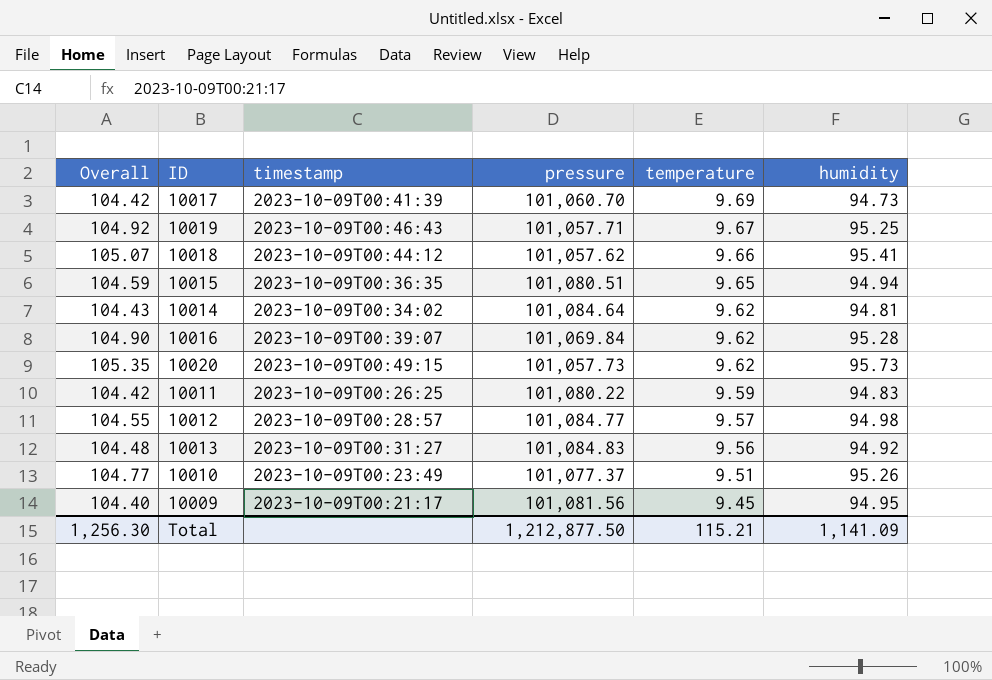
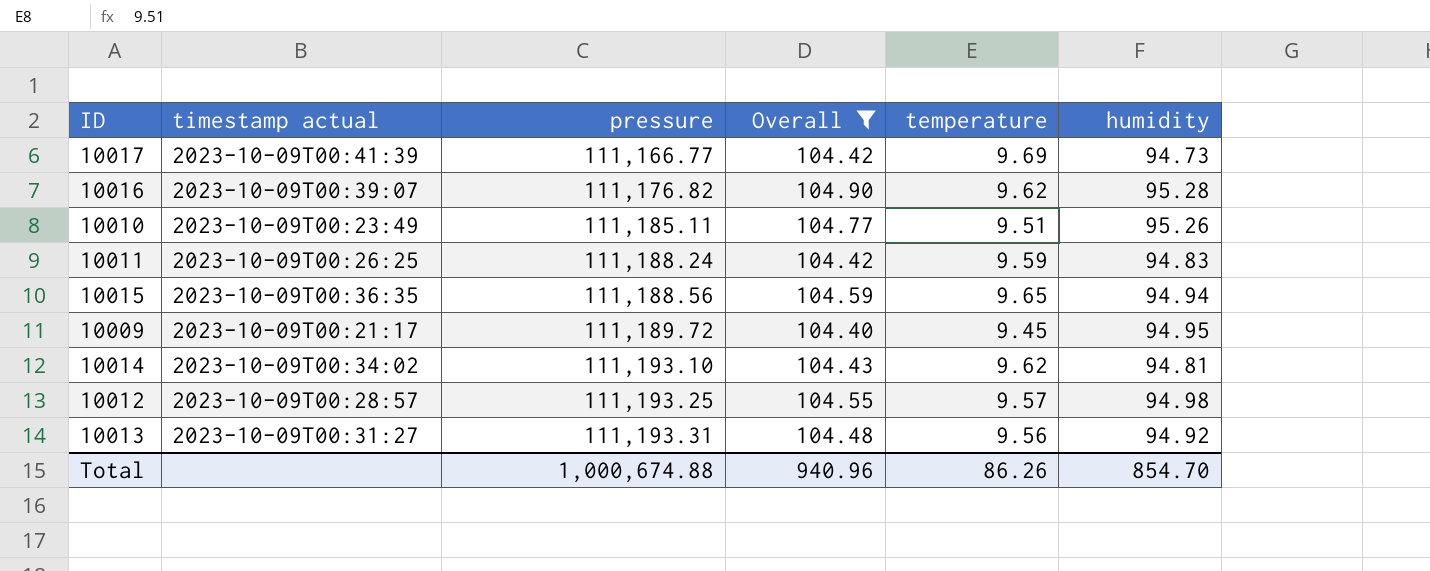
filter: none -> Overall <= 104.90
row order: temperature descending -> pressure ascending
column name: timestamp -> timestamp actual
column Overall | position: 1 -> 4
10017 | pressure: 101,060.70 -> 111,166.77
10016 | pressure: 101,069.84 -> 111,176.82
10010 | pressure: 101,077.37 -> 111,185.11
10011 | pressure: 101,080.22 -> 111,188.24
10015 | pressure: 101,080.51 -> 111,188.56
10009 | pressure: 101,081.56 -> 111,189.72
10014 | pressure: 101,084.64 -> 111,193.10
10012 | pressure: 101,084.77 -> 111,193.25
10013 | pressure: 101,084.83 -> 111,193.31
Total | pressure: 1,212,877.50 -> 1,000,674.88
Total | Overall: 1,256.30 -> 940.96
Total | temperature: 115.21 -> 86.26
Total | humidity: 1,141.09 -> 854.70

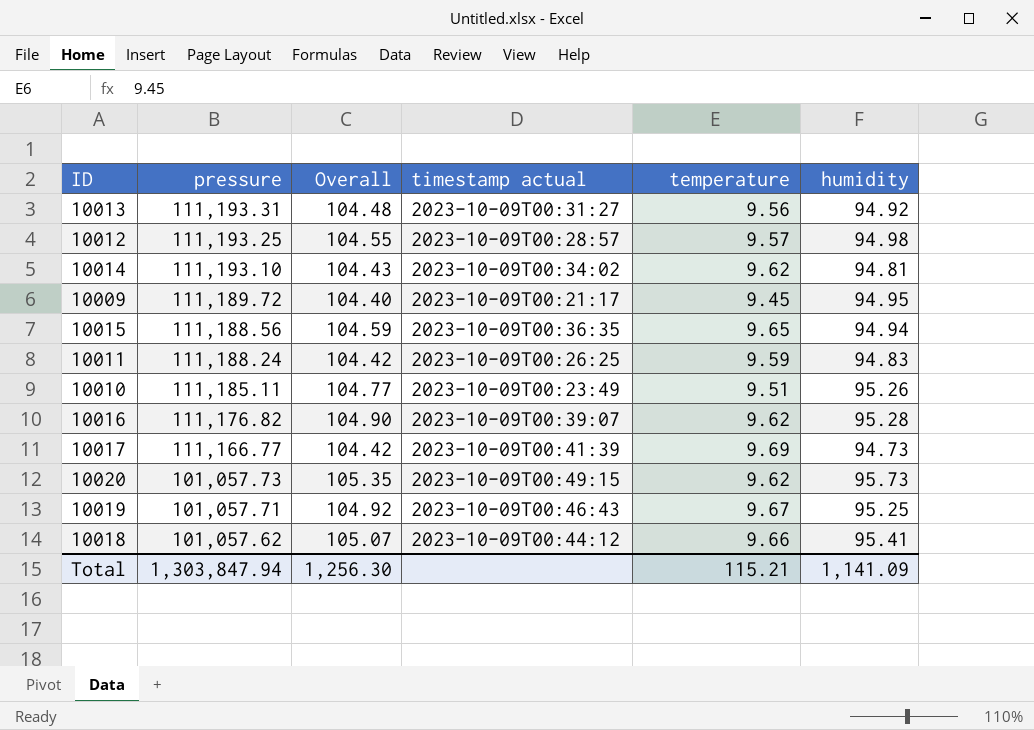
filter: Overall <= 104.90 -> none
row order: pressure ascending -> pressure descending
column timestamp actual | position: 2 -> 4
Total | pressure: 1,000,674.88 -> 1,303,847.94
Total | Overall: 940.96 -> 1,256.30
Total | temperature: 86.26 -> 115.21
Total | humidity: 854.70 -> 1,141.09

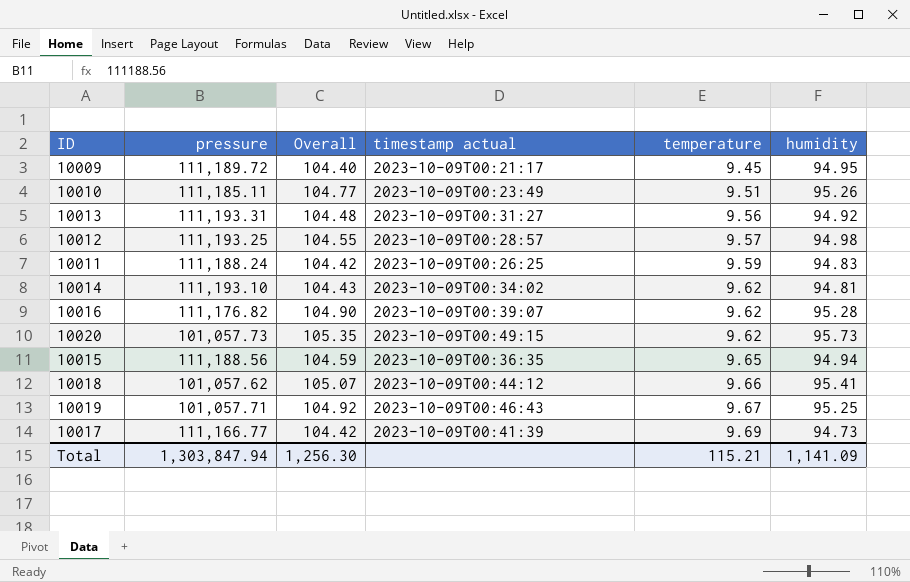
row order: pressure descending -> temperature ascending

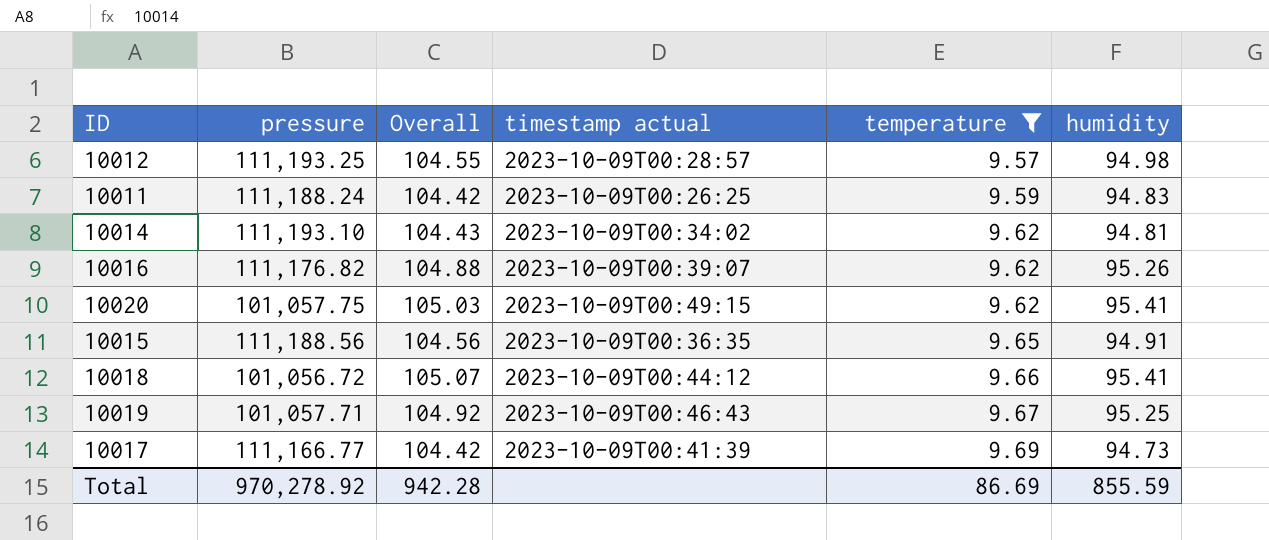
filter: none -> temperature >= 9.57
10016 | Overall: 104.90 -> 104.88
10016 | humidity: 95.28 -> 95.26
10020 | pressure: 101,057.73 -> 101,057.75
10020 | Overall: 105.35 -> 105.03
10020 | humidity: 95.73 -> 95.41
10015 | Overall: 104.59 -> 104.56
10015 | humidity: 94.94 -> 94.91
10018 | pressure: 101,057.62 -> 101,056.72
Total | pressure: 1,303,847.94 -> 970,278.92
Total | Overall: 1,256.30 -> 942.28
Total | temperature: 115.21 -> 86.69
Total | humidity: 1,141.09 -> 855.59

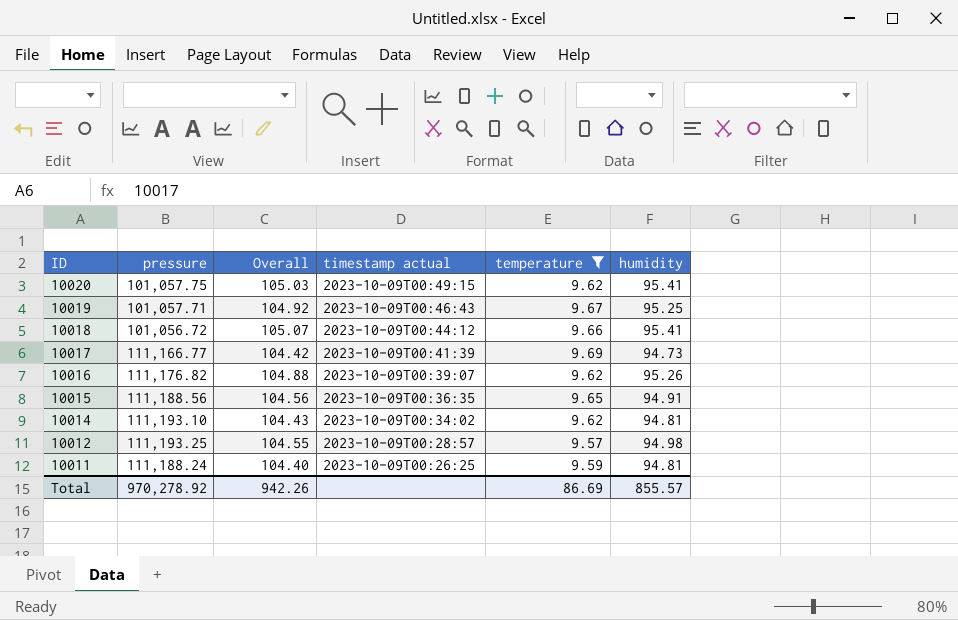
row order: temperature ascending -> ID descending
10011 | Overall: 104.42 -> 104.40
10011 | humidity: 94.83 -> 94.81
Total | Overall: 942.28 -> 942.26
Total | humidity: 855.59 -> 855.57

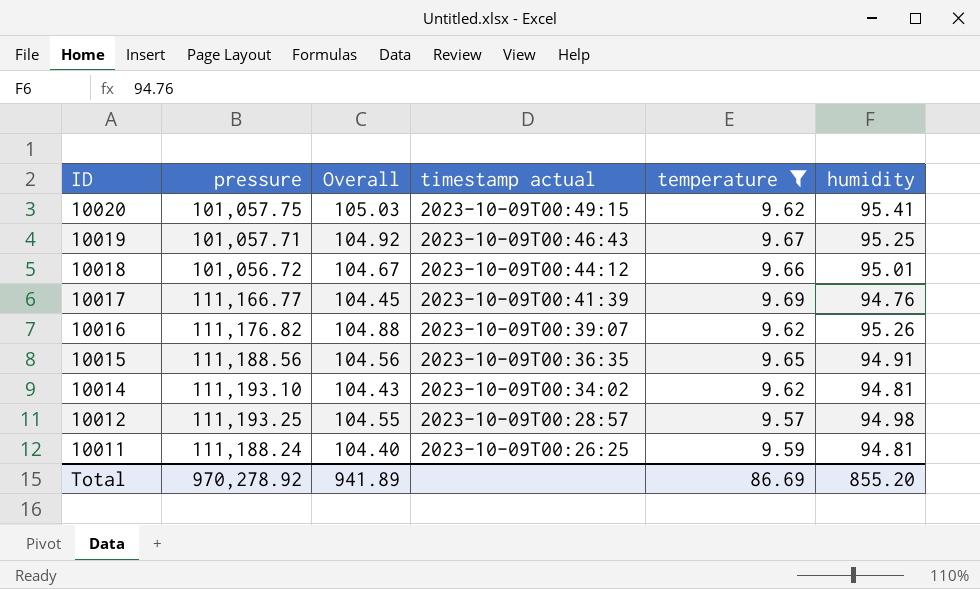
10018 | Overall: 105.07 -> 104.67
10018 | humidity: 95.41 -> 95.01
10017 | Overall: 104.42 -> 104.45
10017 | humidity: 94.73 -> 94.76
Total | Overall: 942.26 -> 941.89
Total | humidity: 855.57 -> 855.20

